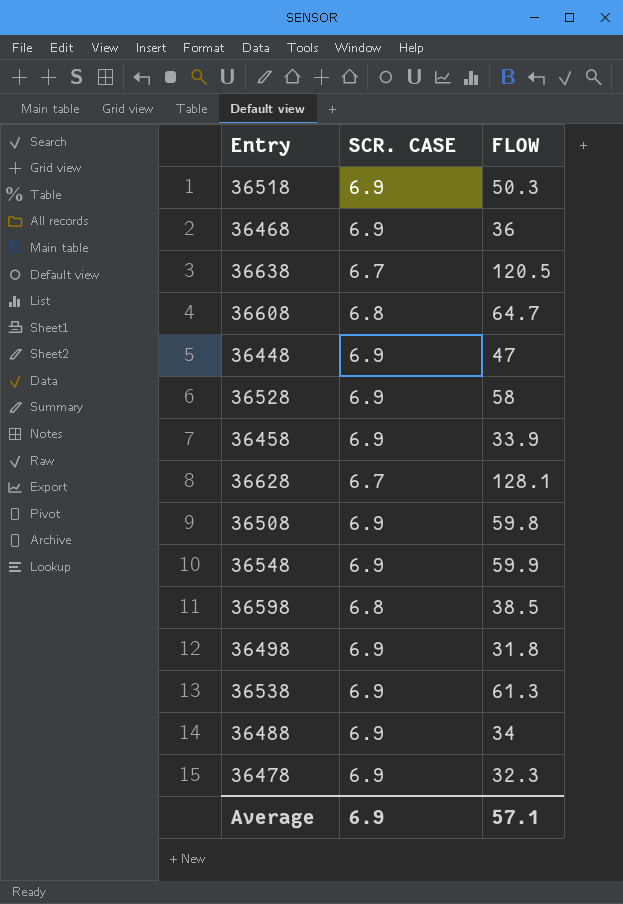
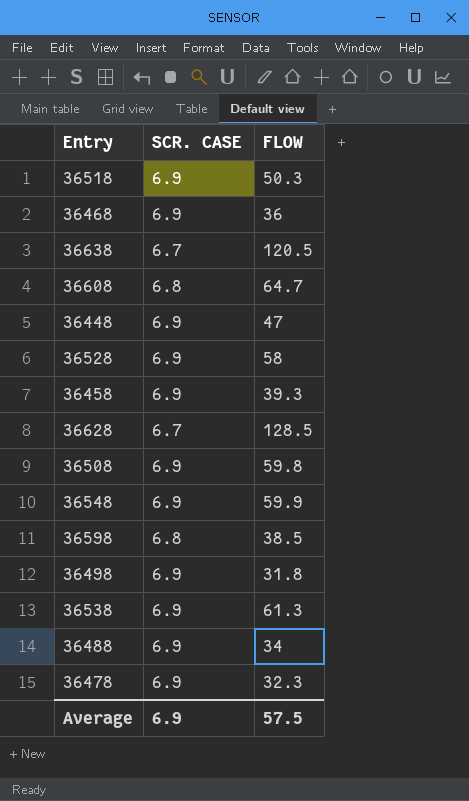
36458 | FLOW: 33.9 -> 39.3
36628 | FLOW: 128.1 -> 128.5
Average | FLOW: 57.1 -> 57.5

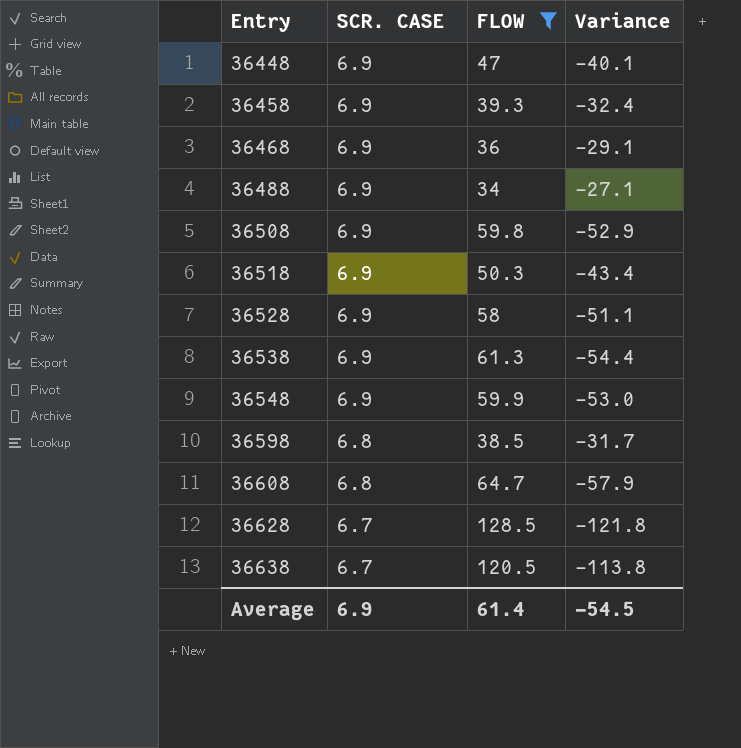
filter: none -> FLOW >= 34
row order: none -> Entry ascending
column Variance | formula: none -> [SCR. CASE] - [FLOW]
Average | FLOW: 57.5 -> 61.4

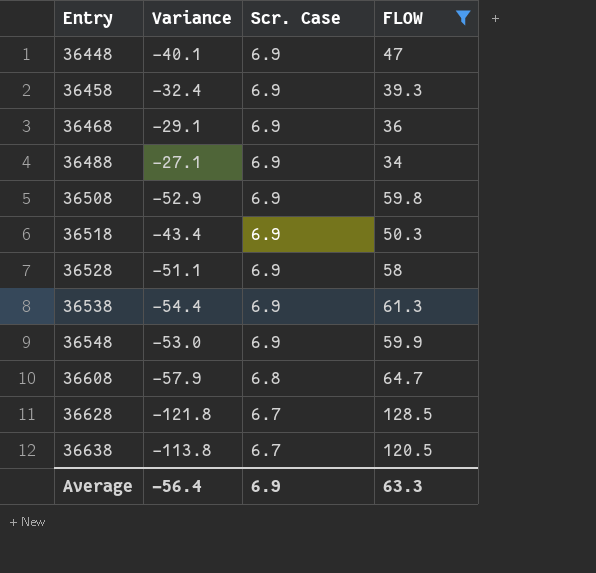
column Variance | position: 4 -> 2
column name: SCR. CASE -> Scr. Case
row 36598: 6.8 | 38.5 | -31.7 -> none
Average | Variance: -54.5 -> -56.4
Average | FLOW: 61.4 -> 63.3

